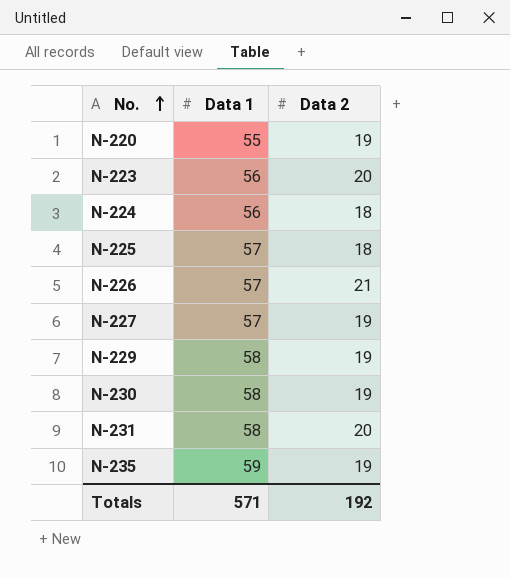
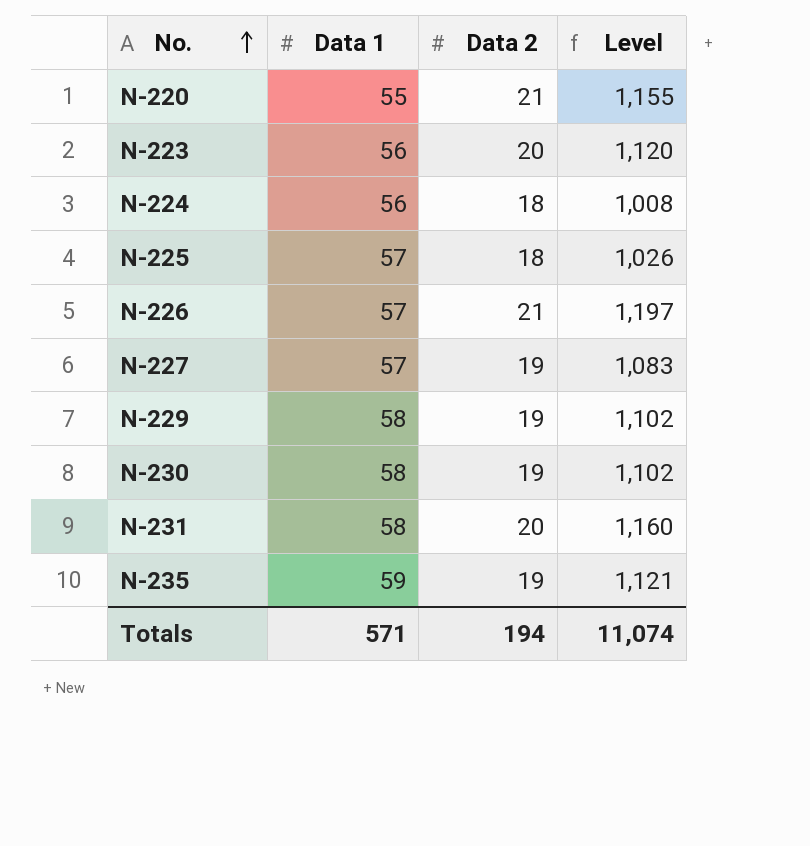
column Level | formula: none -> [Data 1] * [Data 2]
N-220 | Data 2: 19 -> 21
Totals | Data 2: 192 -> 194

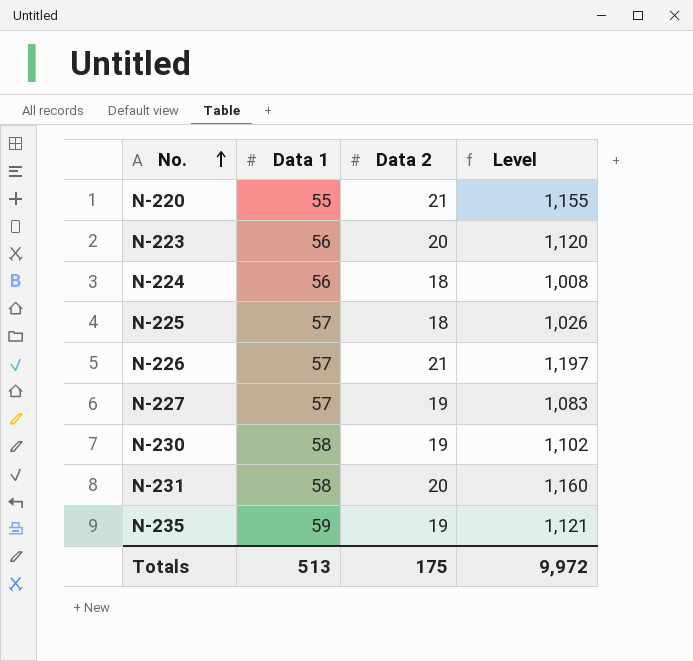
row N-229: 58 | 19 | 1,102 -> none
Totals | Data 1: 571 -> 513
Totals | Data 2: 194 -> 175
Totals | Level: 11,074 -> 9,972

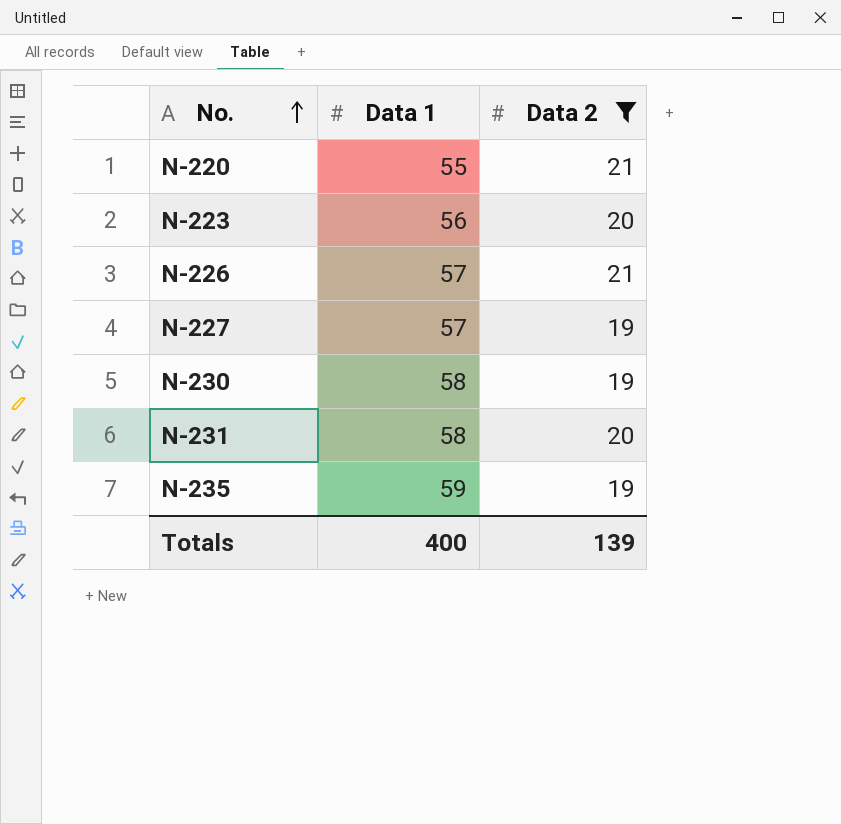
filter: none -> Data 2 != 18
column Level | formula: [Data 1] * [Data 2] -> none
Totals | Data 1: 513 -> 400
Totals | Data 2: 175 -> 139

